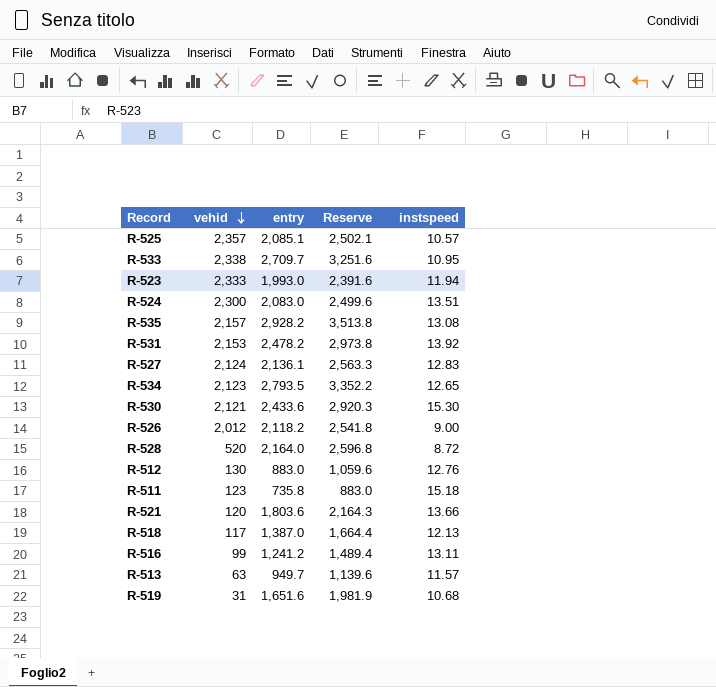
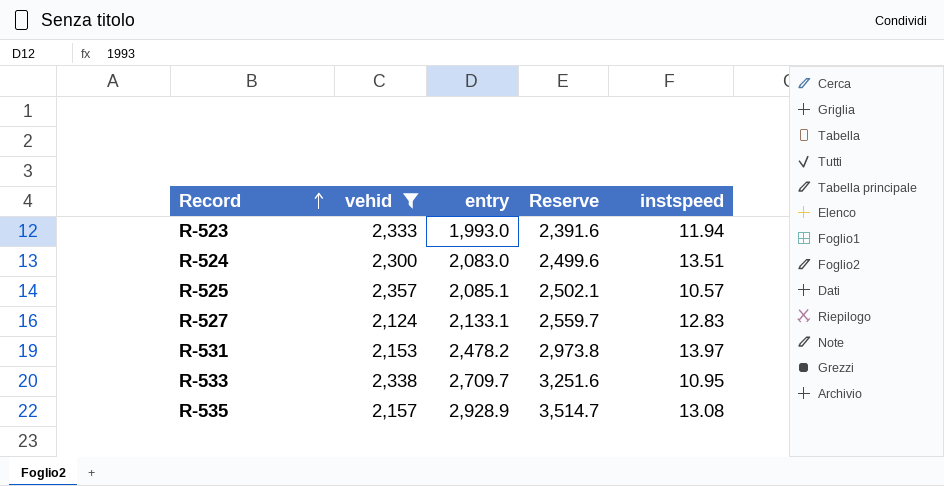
filter: none -> vehid >= 2,124
row order: vehid descending -> Record ascending
R-527 | entry: 2,136.1 -> 2,133.1
R-527 | Reserve: 2,563.3 -> 2,559.7
R-531 | instspeed: 13.92 -> 13.97
R-535 | entry: 2,928.2 -> 2,928.9
R-535 | Reserve: 3,513.8 -> 3,514.7

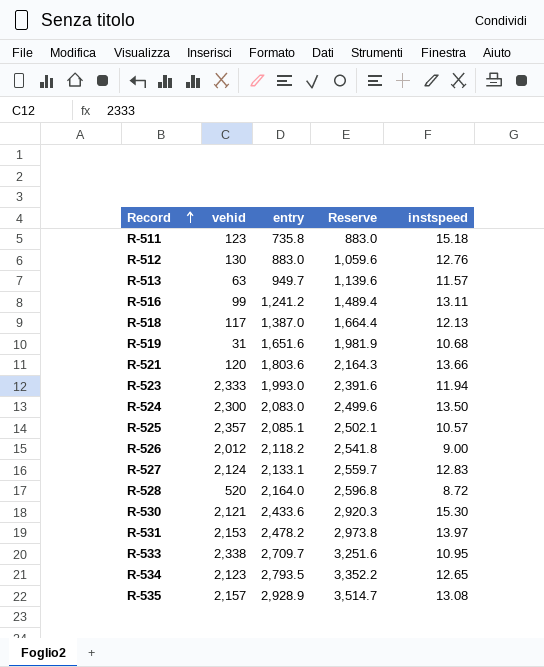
filter: vehid >= 2,124 -> none
R-524 | instspeed: 13.51 -> 13.50

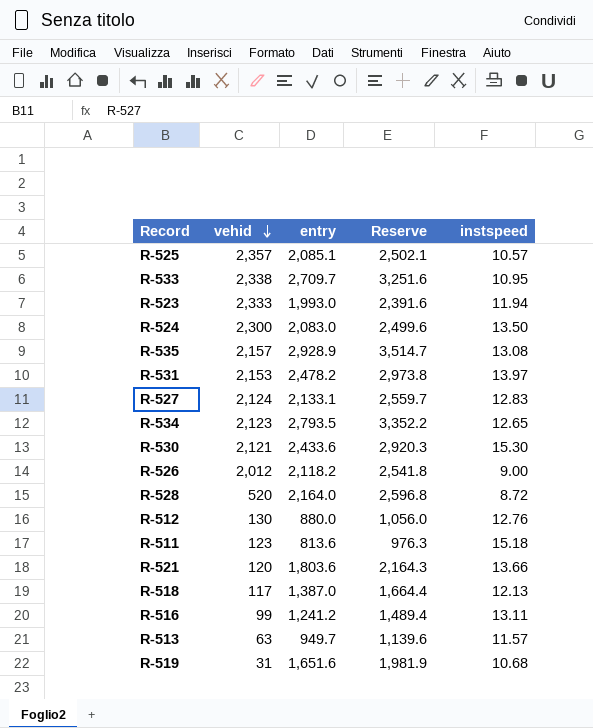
row order: Record ascending -> vehid descending
R-512 | entry: 883.0 -> 880.0
R-512 | Reserve: 1,059.6 -> 1,056.0
R-511 | entry: 735.8 -> 813.6
R-511 | Reserve: 883.0 -> 976.3

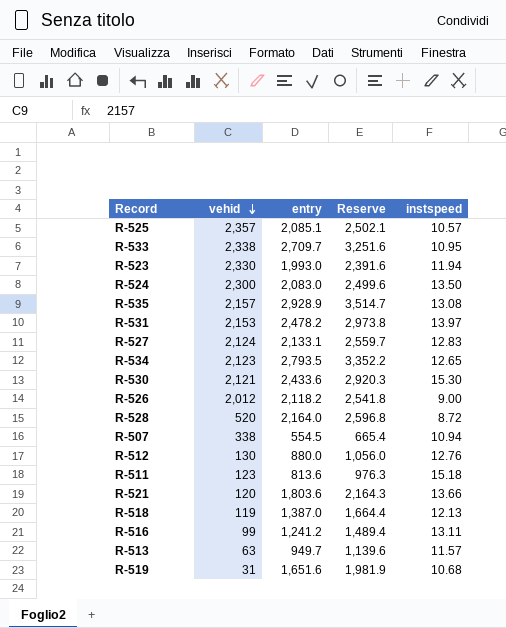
R-523 | vehid: 2,333 -> 2,330
row R-507: none -> 338 | 554.5 | 665.4 | 10.94
R-518 | vehid: 117 -> 119

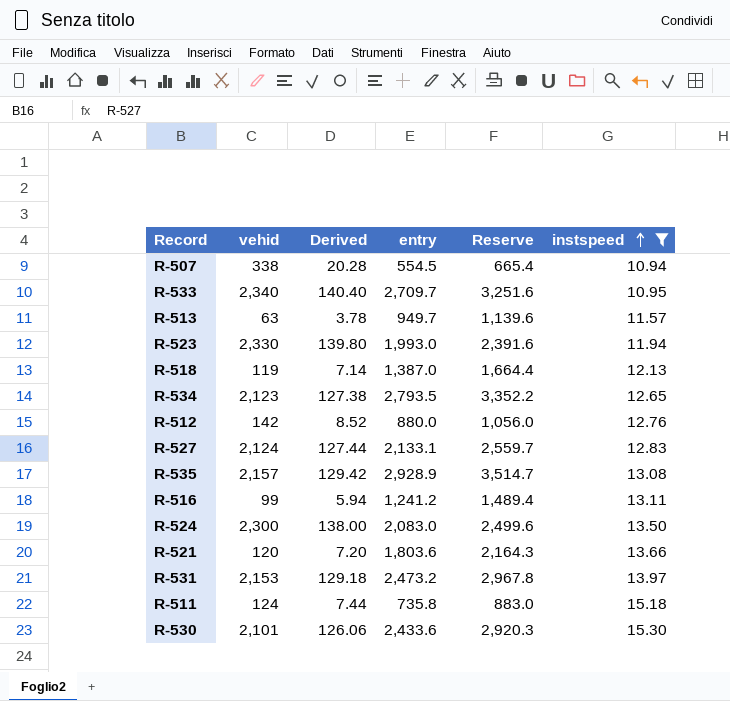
filter: none -> instspeed >= 10.94
row order: vehid descending -> instspeed ascending
column Derived | formula: none -> [vehid] * 0.06
R-533 | vehid: 2,338 -> 2,340
R-512 | vehid: 130 -> 142
R-531 | entry: 2,478.2 -> 2,473.2
R-531 | Reserve: 2,973.8 -> 2,967.8
R-511 | vehid: 123 -> 124
R-511 | entry: 813.6 -> 735.8
R-511 | Reserve: 976.3 -> 883.0
R-530 | vehid: 2,121 -> 2,101

